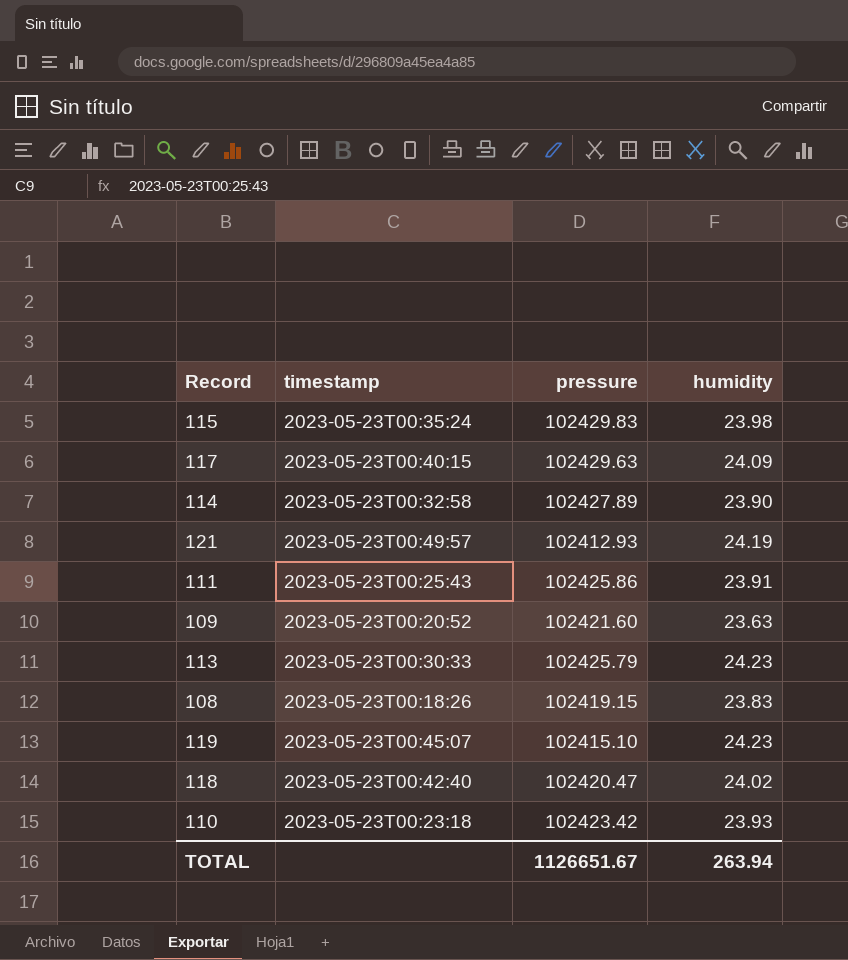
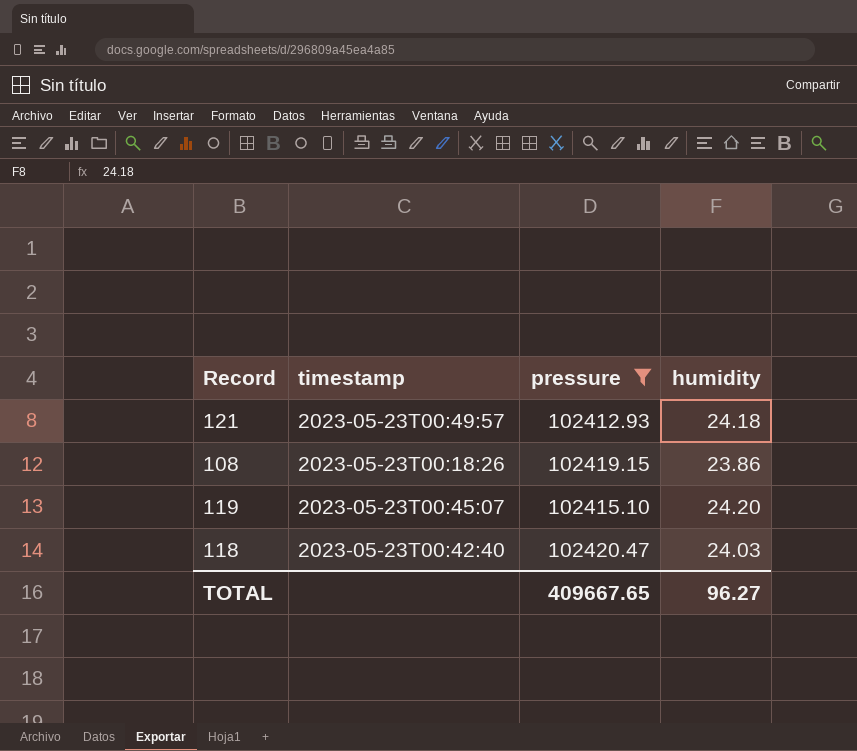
filter: none -> pressure <= 102420.47
121 | humidity: 24.19 -> 24.18
108 | humidity: 23.83 -> 23.86
119 | humidity: 24.23 -> 24.20
118 | humidity: 24.02 -> 24.03
TOTAL | pressure: 1126651.67 -> 409667.65
TOTAL | humidity: 263.94 -> 96.27

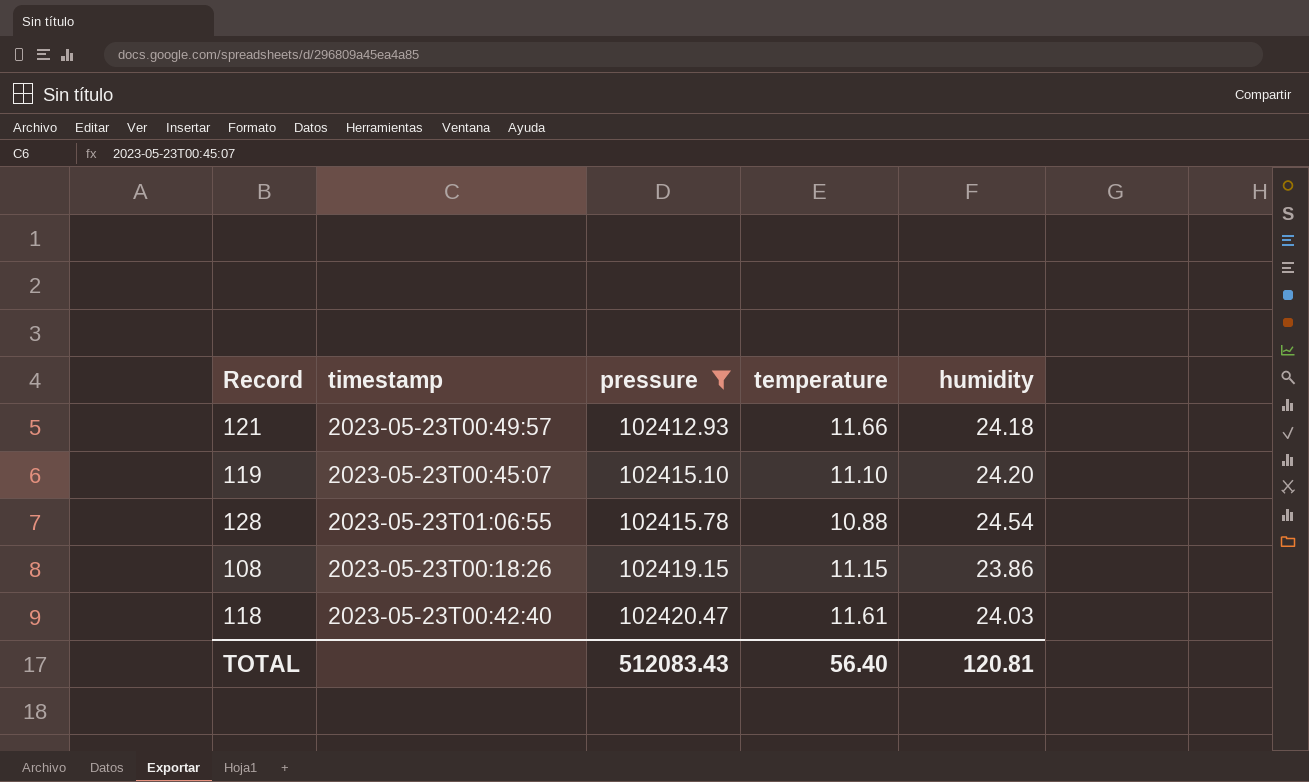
row order: none -> pressure ascending
column temperature | position: none -> 4
row 128: none -> 2023-05-23T01:06:55 | 102415.78 | 10.88 | 24.54
TOTAL | pressure: 409667.65 -> 512083.43
TOTAL | humidity: 96.27 -> 120.81

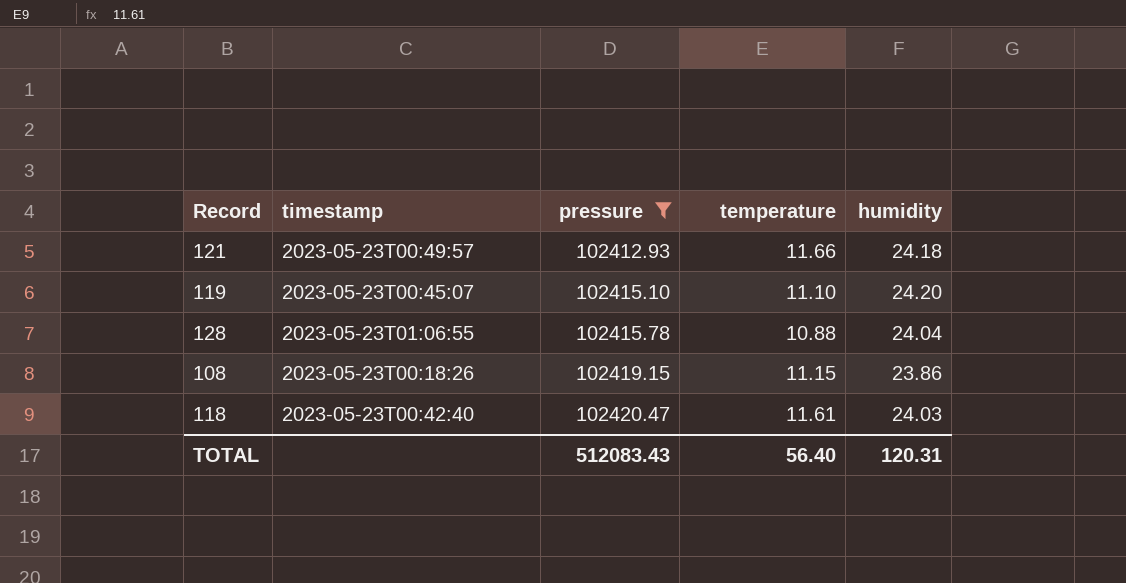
128 | humidity: 24.54 -> 24.04
TOTAL | humidity: 120.81 -> 120.31

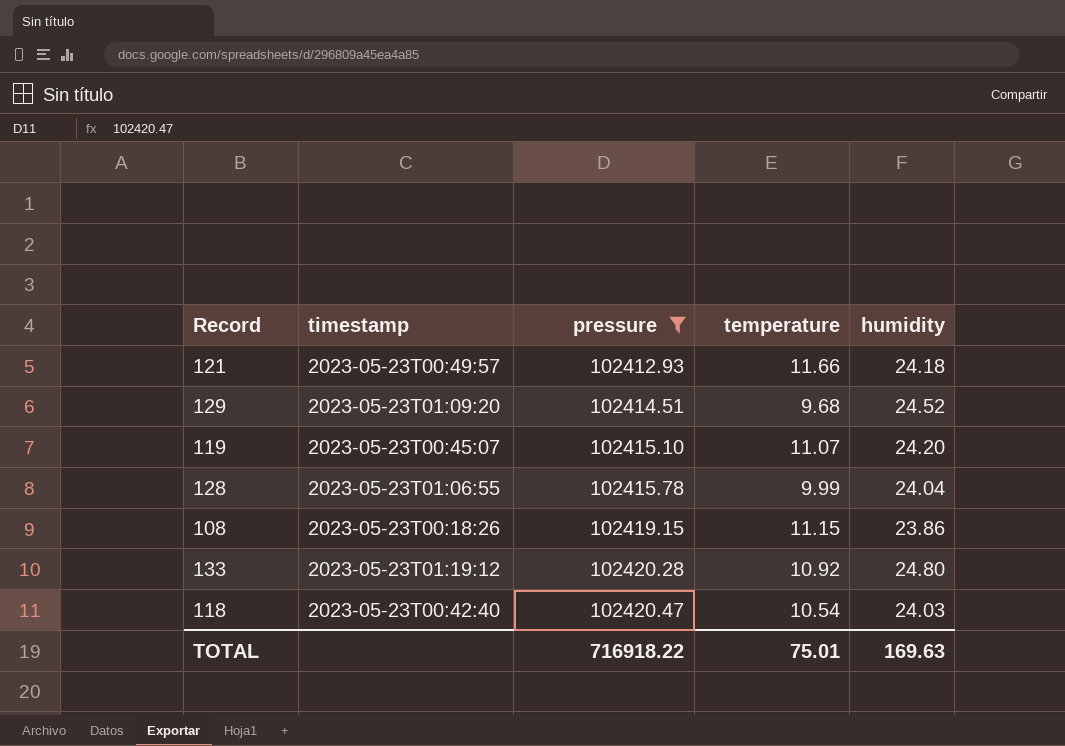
row 129: none -> 2023-05-23T01:09:20 | 102414.51 | 9.68 | 24.52
119 | temperature: 11.10 -> 11.07
128 | temperature: 10.88 -> 9.99
row 133: none -> 2023-05-23T01:19:12 | 102420.28 | 10.92 | 24.80
118 | temperature: 11.61 -> 10.54
TOTAL | pressure: 512083.43 -> 716918.22
TOTAL | temperature: 56.40 -> 75.01
TOTAL | humidity: 120.31 -> 169.63

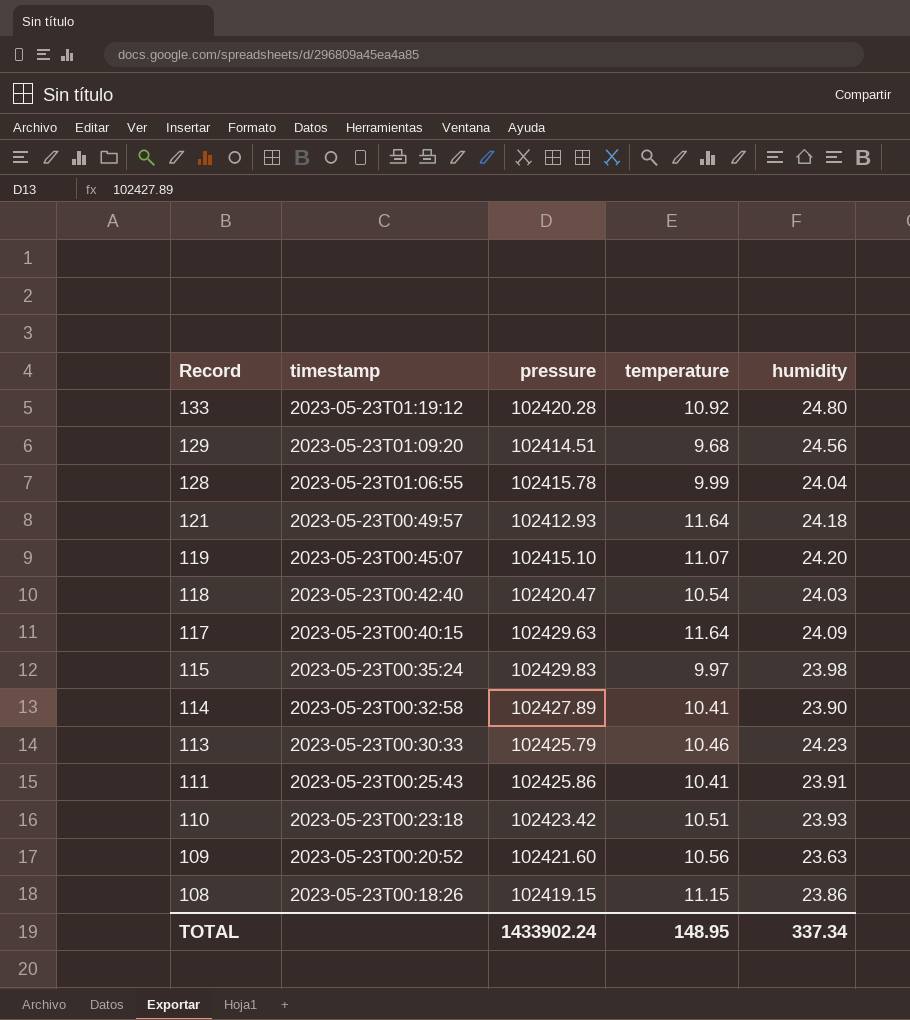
filter: pressure <= 102420.47 -> none
row order: pressure ascending -> Record descending
129 | humidity: 24.52 -> 24.56
121 | temperature: 11.66 -> 11.64
TOTAL | pressure: 716918.22 -> 1433902.24
TOTAL | temperature: 75.01 -> 148.95
TOTAL | humidity: 169.63 -> 337.34

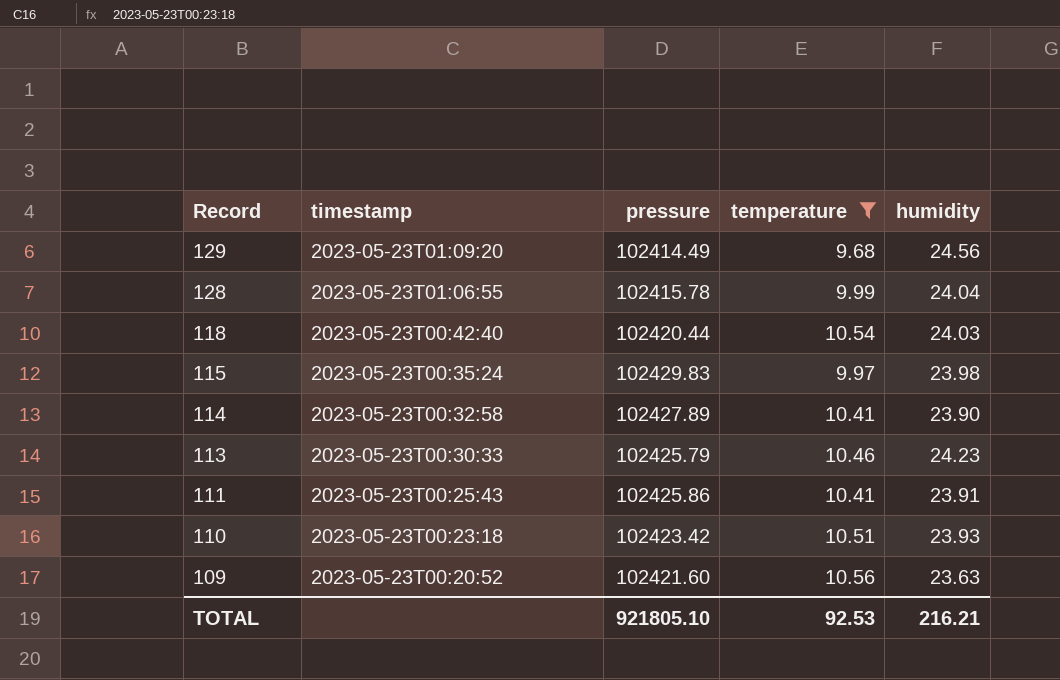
filter: none -> temperature <= 10.56
129 | pressure: 102414.51 -> 102414.49
118 | pressure: 102420.47 -> 102420.44
TOTAL | pressure: 1433902.24 -> 921805.10
TOTAL | temperature: 148.95 -> 92.53
TOTAL | humidity: 337.34 -> 216.21

